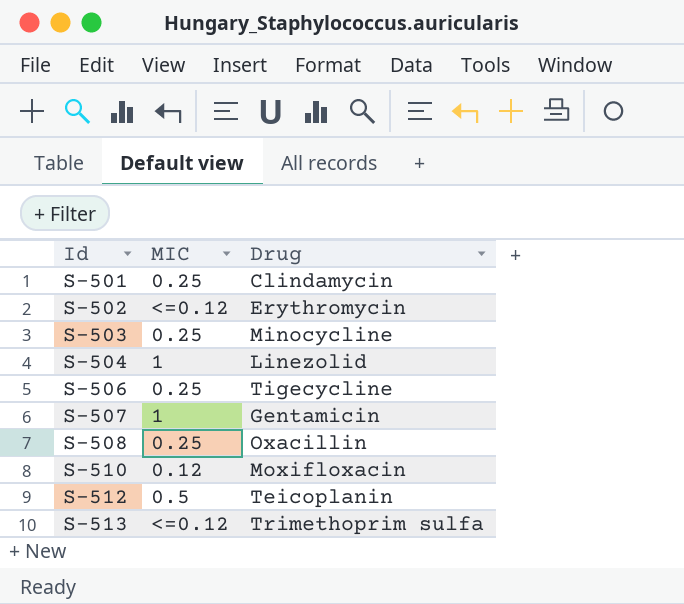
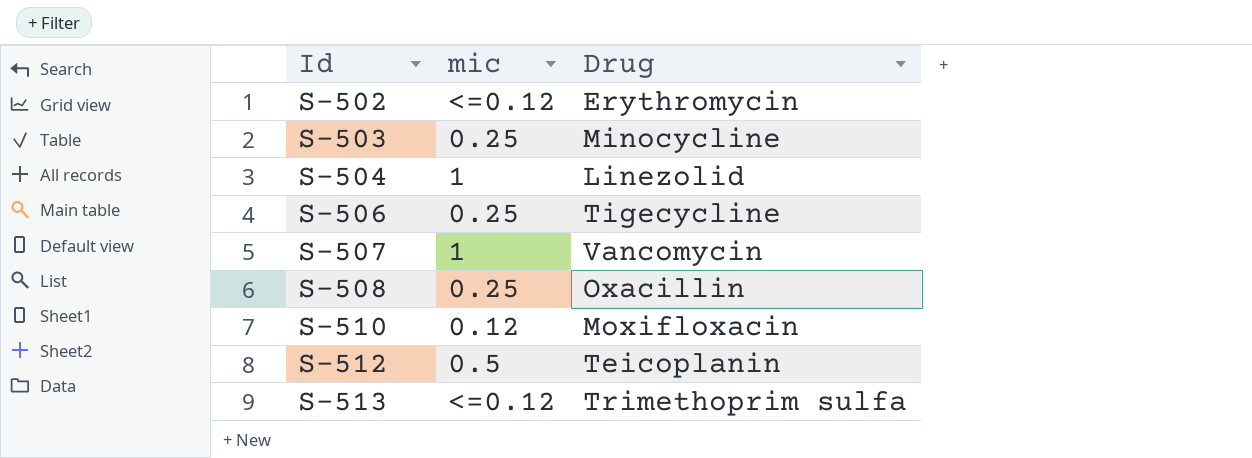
column name: MIC -> mic
row S-501: 0.25 | Clindamycin -> none
S-507 | Drug: Gentamicin -> Vancomycin

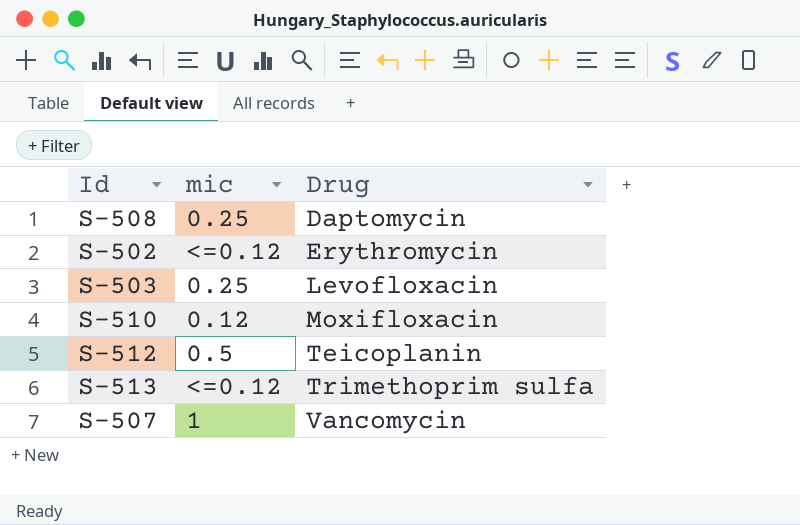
row order: Id ascending -> Drug ascending
row S-504: 1 | Linezolid -> none
row S-506: 0.25 | Tigecycline -> none
S-508 | Drug: Oxacillin -> Daptomycin
S-503 | Drug: Minocycline -> Levofloxacin

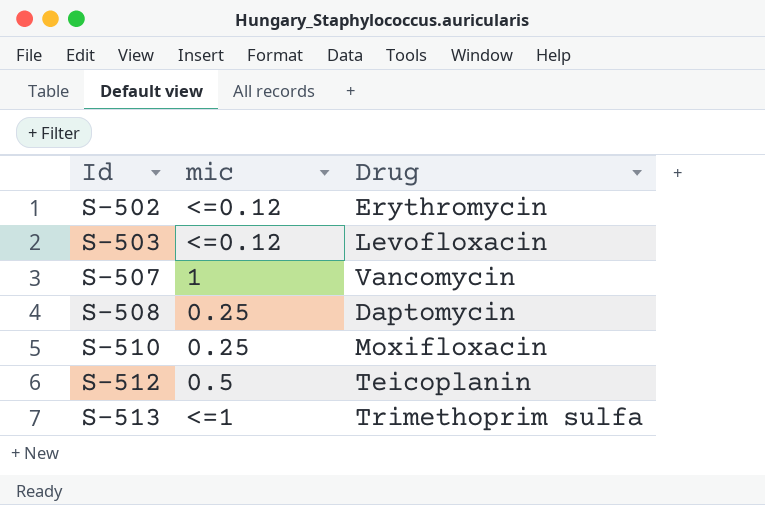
row order: Drug ascending -> Id ascending
S-503 | mic: 0.25 -> <=0.12
S-510 | mic: 0.12 -> 0.25
S-513 | mic: <=0.12 -> <=1

